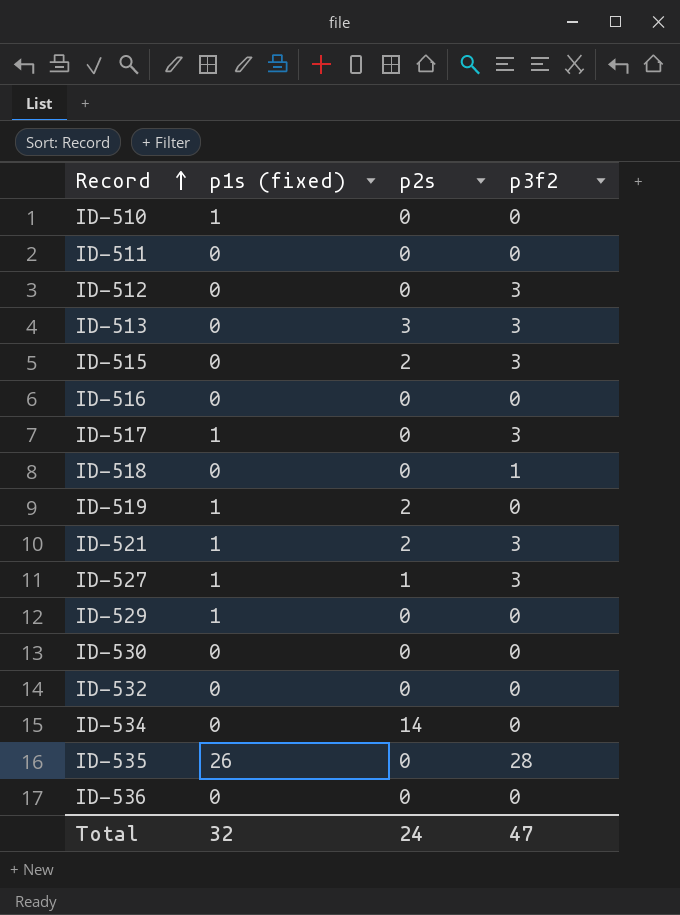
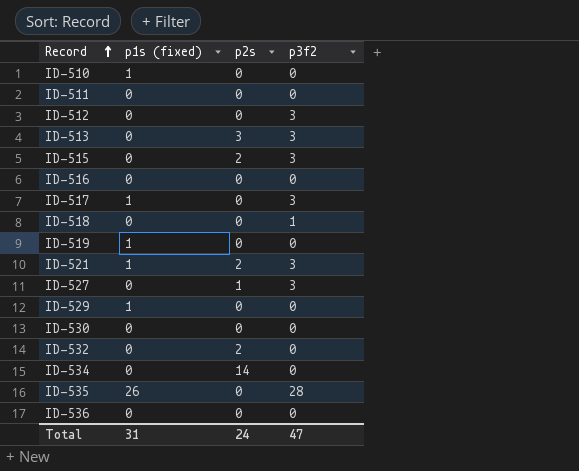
ID-519 | p2s: 2 -> 0
ID-527 | p1s (fixed): 1 -> 0
ID-532 | p2s: 0 -> 2
Total | p1s (fixed): 32 -> 31

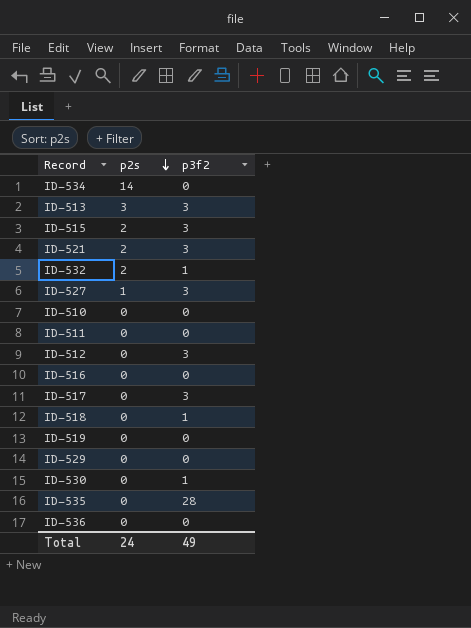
row order: Record ascending -> p2s descending
column p1s (fixed) | position: 2 -> none
ID-532 | p3f2: 0 -> 1
ID-530 | p3f2: 0 -> 1
Total | p3f2: 47 -> 49

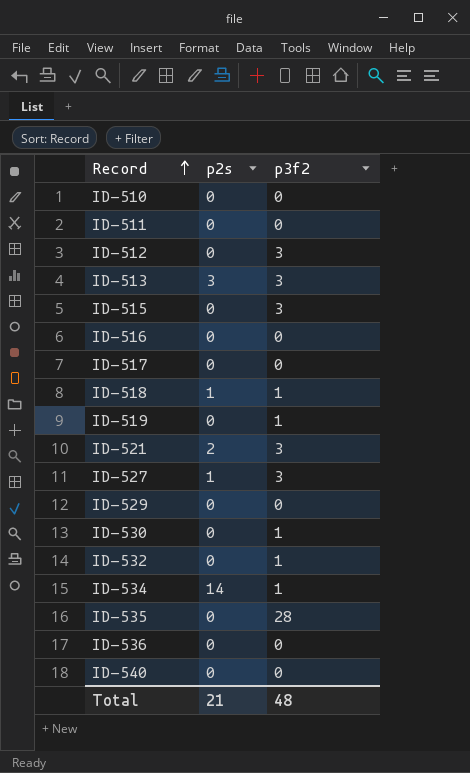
row order: p2s descending -> Record ascending
ID-515 | p2s: 2 -> 0
ID-517 | p3f2: 3 -> 0
ID-518 | p2s: 0 -> 1
ID-519 | p3f2: 0 -> 1
ID-532 | p2s: 2 -> 0
ID-534 | p3f2: 0 -> 1
row ID-540: none -> 0 | 0
Total | p2s: 24 -> 21
Total | p3f2: 49 -> 48

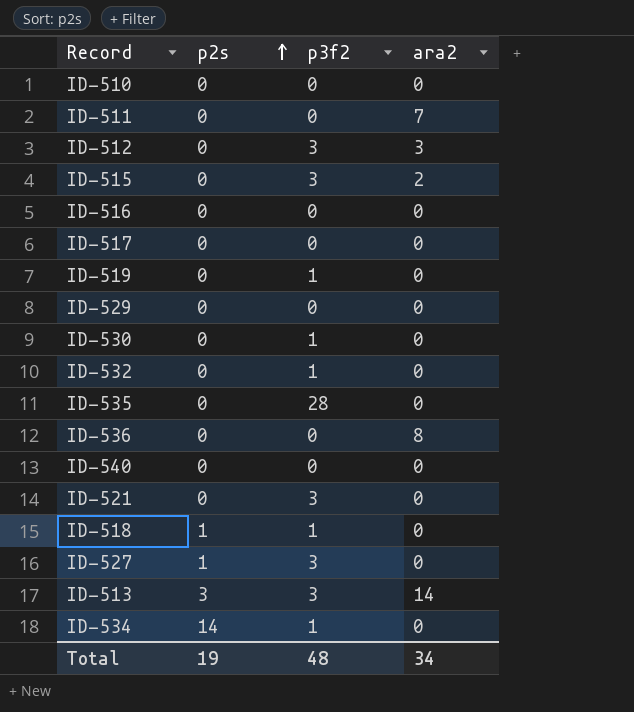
row order: Record ascending -> p2s ascending
column ara2 | position: none -> 4
ID-521 | p2s: 2 -> 0
Total | p2s: 21 -> 19

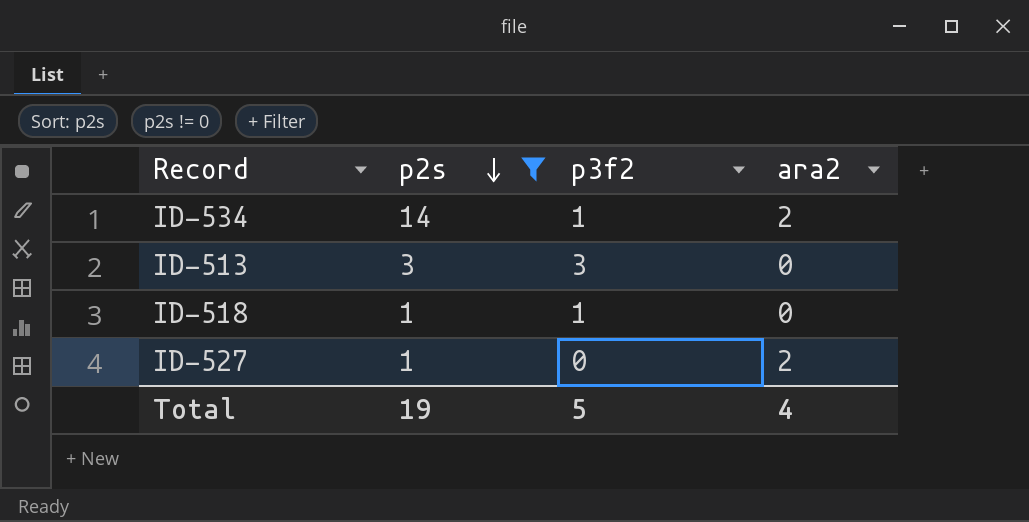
filter: none -> p2s != 0
row order: p2s ascending -> p2s descending
ID-534 | ara2: 0 -> 2
ID-513 | ara2: 14 -> 0
ID-527 | p3f2: 3 -> 0
ID-527 | ara2: 0 -> 2
Total | p3f2: 48 -> 5
Total | ara2: 34 -> 4

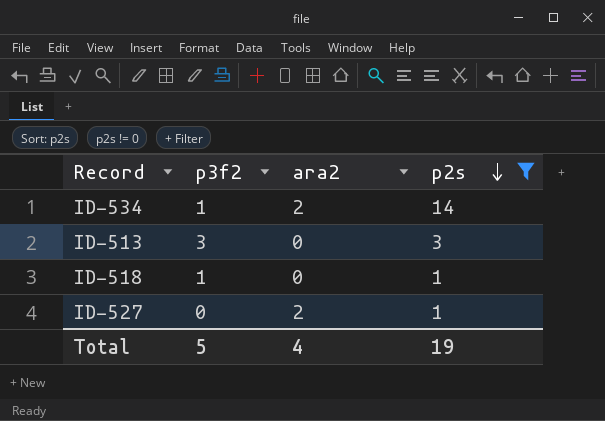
column p2s | position: 2 -> 4

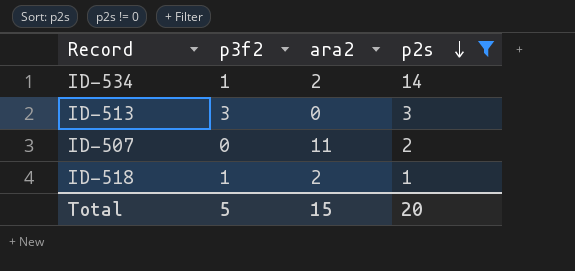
row ID-527: 0 | 2 | 1 -> none
row ID-507: none -> 0 | 11 | 2
ID-518 | ara2: 0 -> 2
Total | ara2: 4 -> 15
Total | p2s: 19 -> 20

